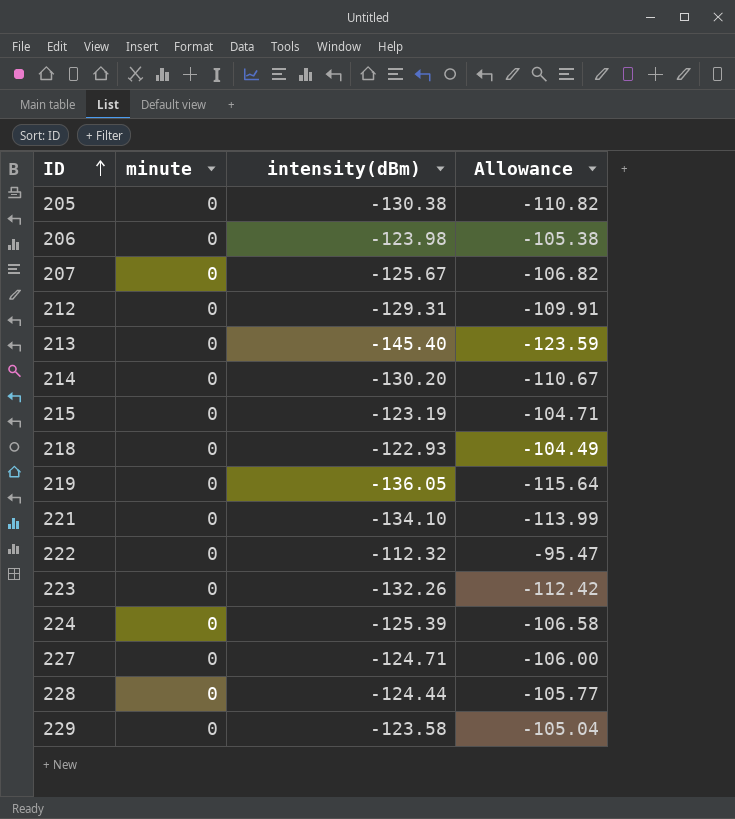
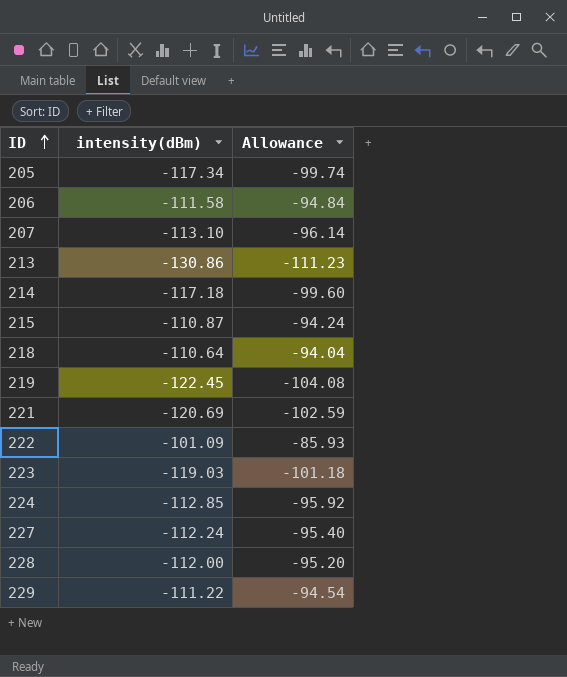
column minute | position: 2 -> none
row 212: 0 | -129.31 | -109.91 -> none
205 | intensity(dBm): -130.38 -> -117.34
205 | Allowance: -110.82 -> -99.74
206 | intensity(dBm): -123.98 -> -111.58
206 | Allowance: -105.38 -> -94.84
207 | intensity(dBm): -125.67 -> -113.10
207 | Allowance: -106.82 -> -96.14
213 | intensity(dBm): -145.40 -> -130.86
213 | Allowance: -123.59 -> -111.23
214 | intensity(dBm): -130.20 -> -117.18
214 | Allowance: -110.67 -> -99.60
215 | intensity(dBm): -123.19 -> -110.87
215 | Allowance: -104.71 -> -94.24
218 | intensity(dBm): -122.93 -> -110.64
218 | Allowance: -104.49 -> -94.04
219 | intensity(dBm): -136.05 -> -122.45
219 | Allowance: -115.64 -> -104.08
221 | intensity(dBm): -134.10 -> -120.69
221 | Allowance: -113.99 -> -102.59
222 | intensity(dBm): -112.32 -> -101.09
222 | Allowance: -95.47 -> -85.93
223 | intensity(dBm): -132.26 -> -119.03
223 | Allowance: -112.42 -> -101.18
224 | intensity(dBm): -125.39 -> -112.85
224 | Allowance: -106.58 -> -95.92
227 | intensity(dBm): -124.71 -> -112.24
227 | Allowance: -106.00 -> -95.40
228 | intensity(dBm): -124.44 -> -112.00
228 | Allowance: -105.77 -> -95.20
229 | intensity(dBm): -123.58 -> -111.22
229 | Allowance: -105.04 -> -94.54

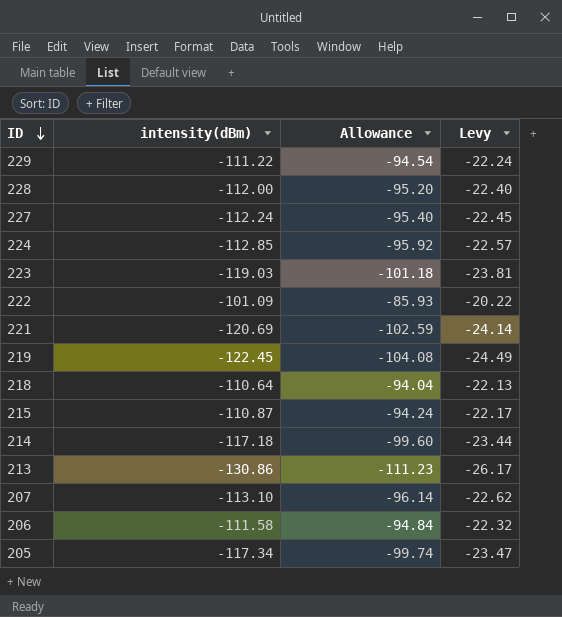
row order: ID ascending -> ID descending
column Levy | formula: none -> [intensity(dBm)] * 0.2

